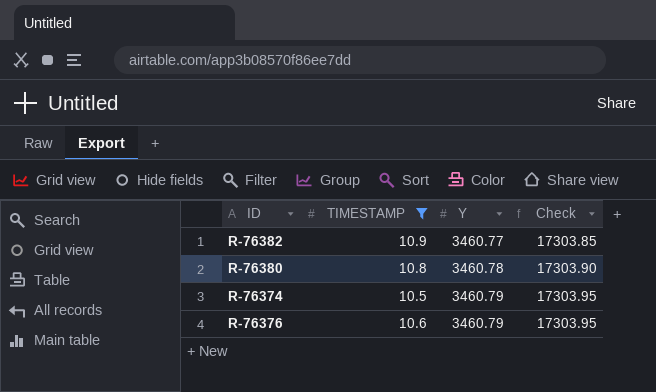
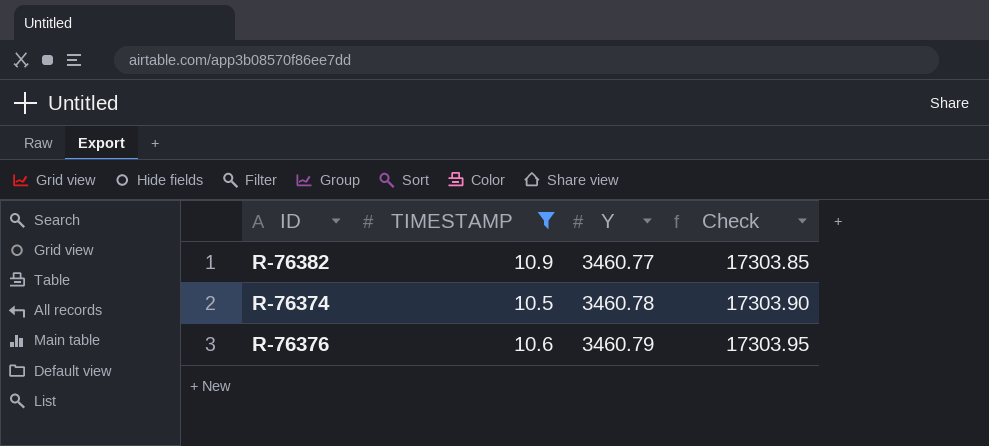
row R-76380: 10.8 | 3460.78 | 17303.90 -> none
R-76374 | Y: 3460.79 -> 3460.78
R-76374 | Check: 17303.95 -> 17303.90

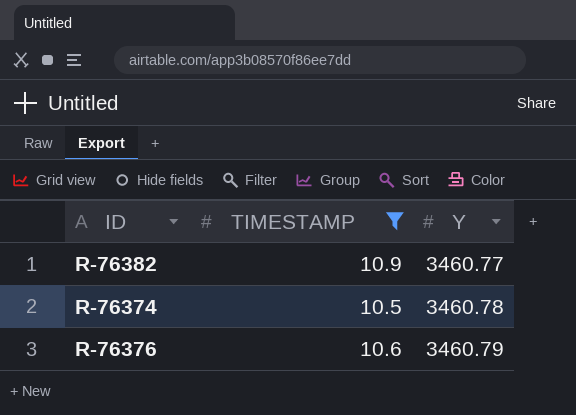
column Check | formula: [Y] * 5 -> none

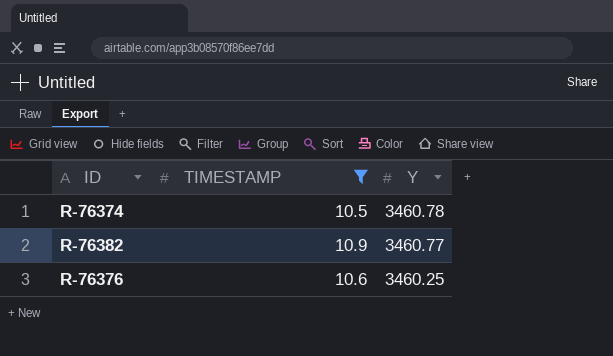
row order: Y ascending -> Y descending
R-76376 | Y: 3460.79 -> 3460.25

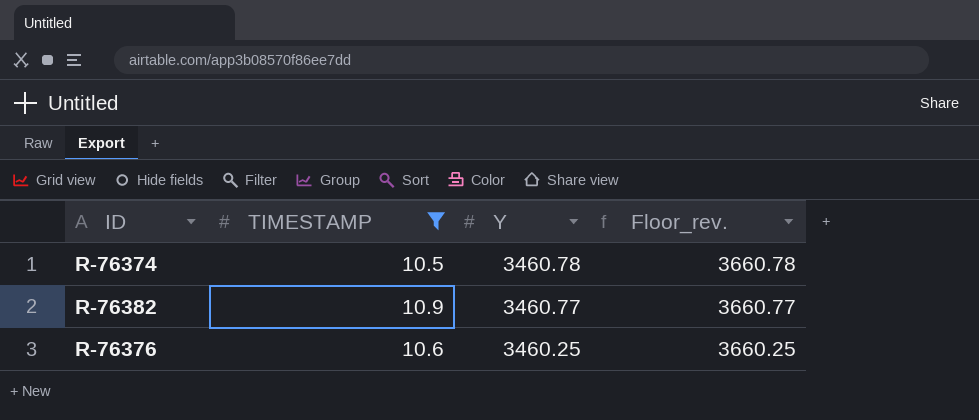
column Floor_rev. | formula: none -> [Y] + 200

